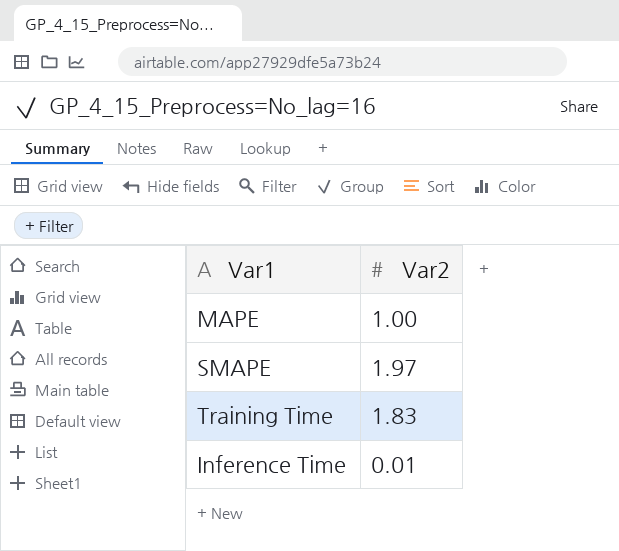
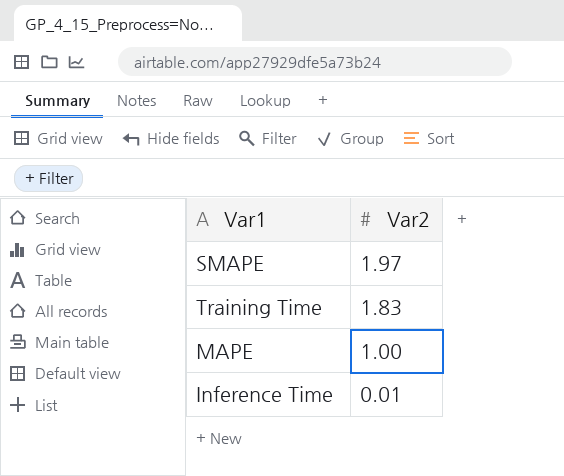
row order: none -> Var2 descending

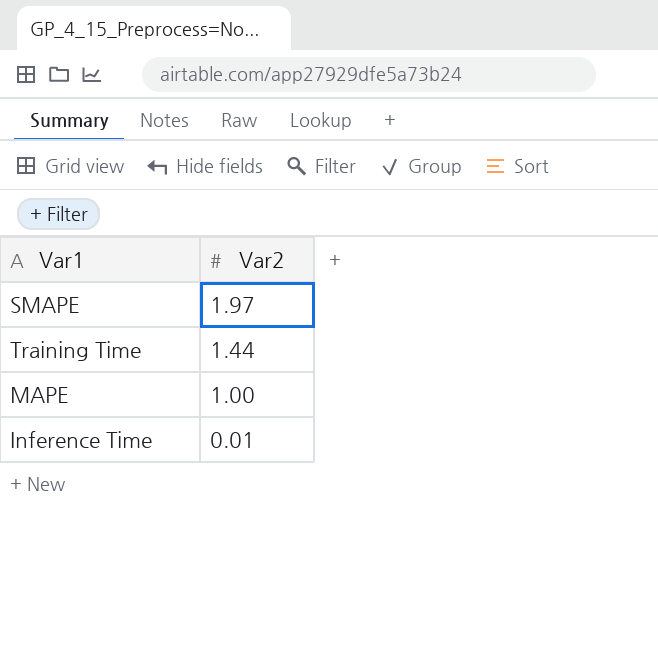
Training Time | Var2: 1.83 -> 1.44

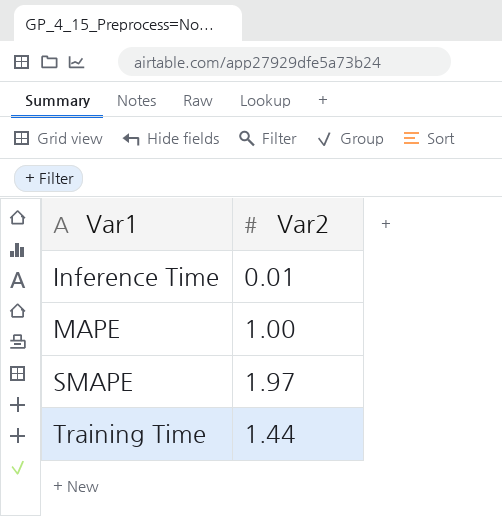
row order: Var2 descending -> Var1 ascending

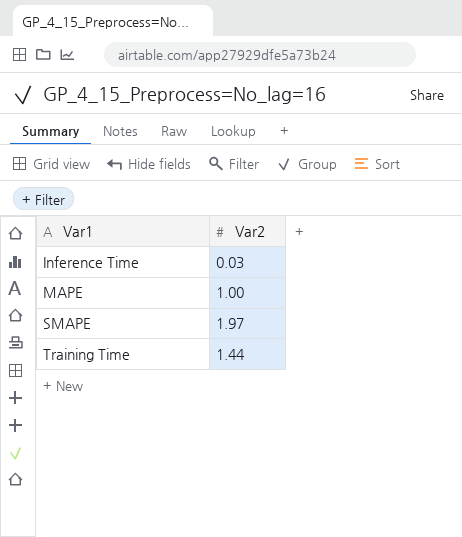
Inference Time | Var2: 0.01 -> 0.03

